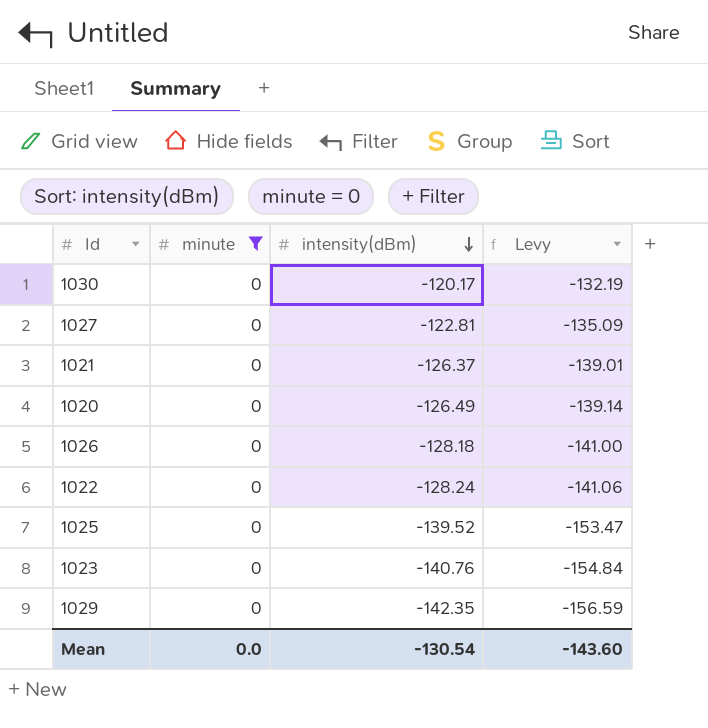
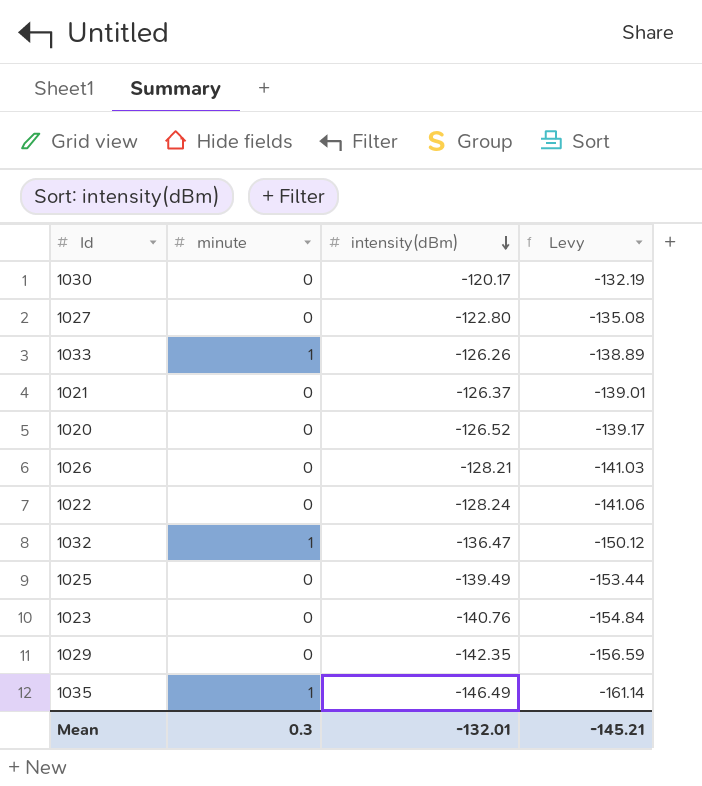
filter: minute = 0 -> none
1027 | intensity(dBm): -122.81 -> -122.80
1027 | Levy: -135.09 -> -135.08
1020 | intensity(dBm): -126.49 -> -126.52
1020 | Levy: -139.14 -> -139.17
1026 | intensity(dBm): -128.18 -> -128.21
1026 | Levy: -141.00 -> -141.03
1025 | intensity(dBm): -139.52 -> -139.49
1025 | Levy: -153.47 -> -153.44
Mean | minute: 0.0 -> 0.3
Mean | intensity(dBm): -130.54 -> -132.01
Mean | Levy: -143.60 -> -145.21

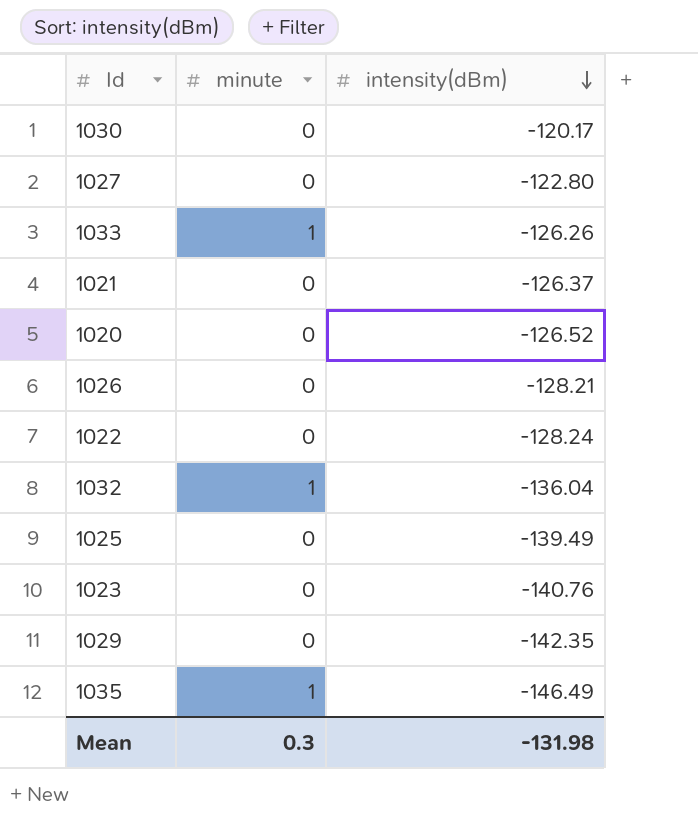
column Levy | formula: [intensity(dBm)] * 1.1 -> none
1032 | intensity(dBm): -136.47 -> -136.04
Mean | intensity(dBm): -132.01 -> -131.98

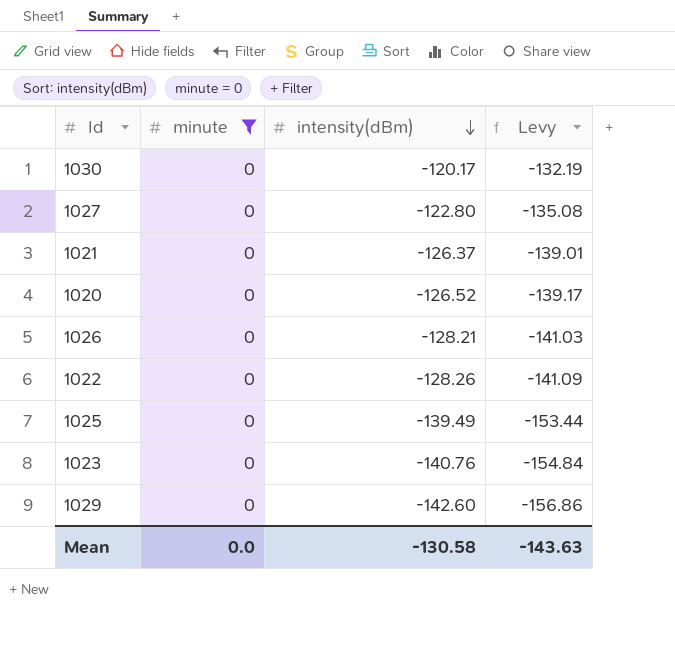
filter: none -> minute = 0
column Levy | formula: none -> [intensity(dBm)] * 1.1
1022 | intensity(dBm): -128.24 -> -128.26
1029 | intensity(dBm): -142.35 -> -142.60
Mean | minute: 0.3 -> 0.0
Mean | intensity(dBm): -131.98 -> -130.58

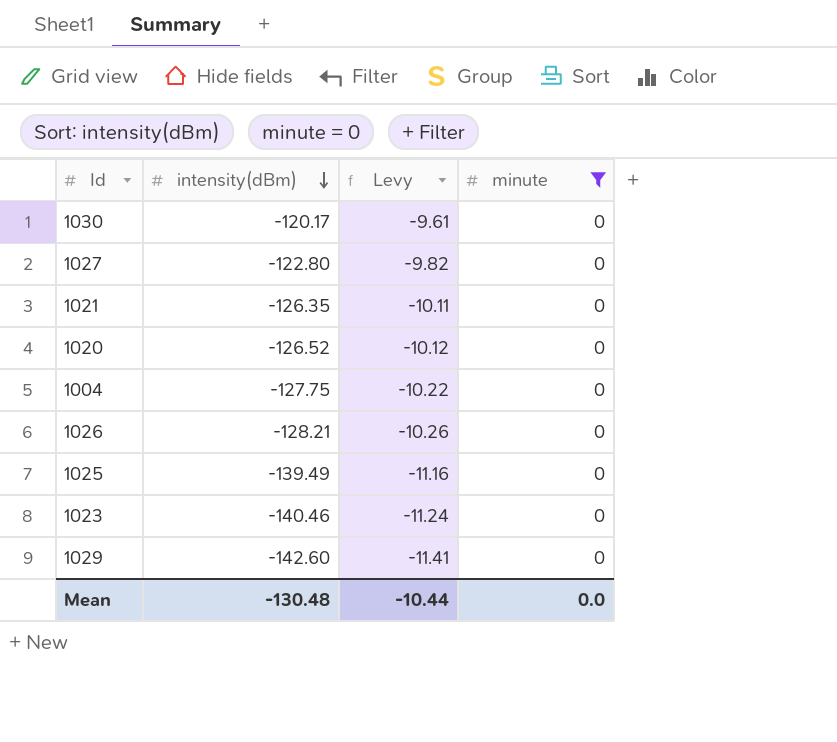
column Levy | formula: [intensity(dBm)] * 1.1 -> [intensity(dBm)] * 0.08
column minute | position: 2 -> 4
row 1022: 0 | -128.26 | -141.09 -> none
1021 | intensity(dBm): -126.37 -> -126.35
row 1004: none -> -127.75 | -10.22 | 0
1023 | intensity(dBm): -140.76 -> -140.46
Mean | intensity(dBm): -130.58 -> -130.48
Mean | Levy: -143.63 -> -10.44

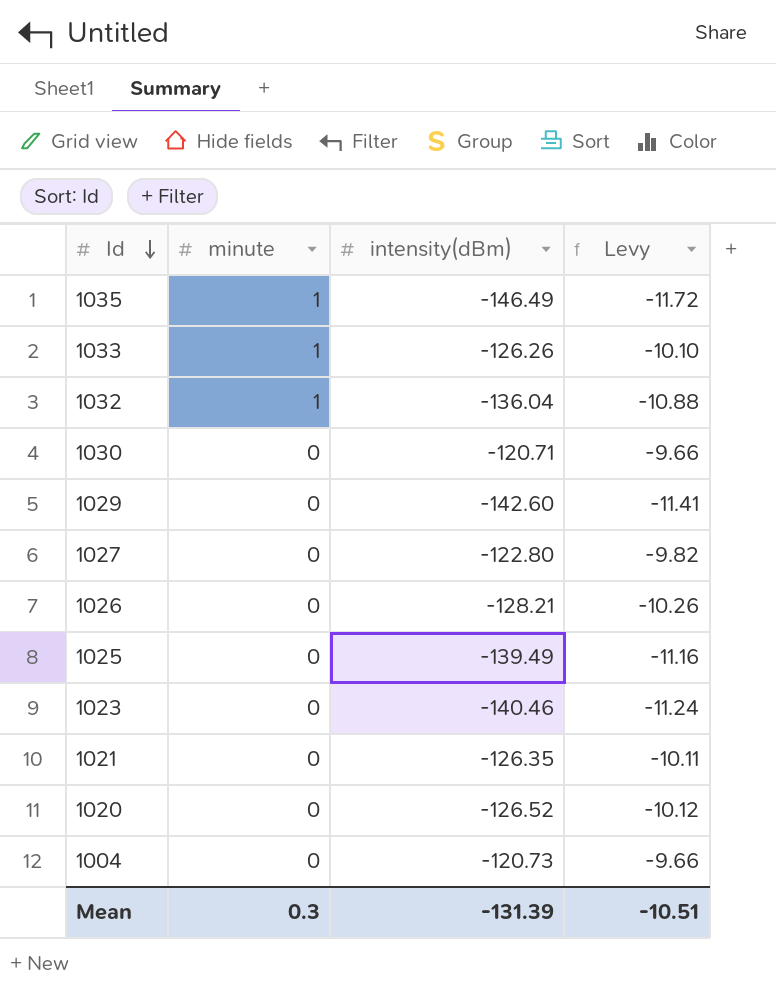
filter: minute = 0 -> none
row order: intensity(dBm) descending -> Id descending
column minute | position: 4 -> 2
1030 | intensity(dBm): -120.17 -> -120.71
1030 | Levy: -9.61 -> -9.66
1004 | intensity(dBm): -127.75 -> -120.73
1004 | Levy: -10.22 -> -9.66
Mean | minute: 0.0 -> 0.3
Mean | intensity(dBm): -130.48 -> -131.39
Mean | Levy: -10.44 -> -10.51

